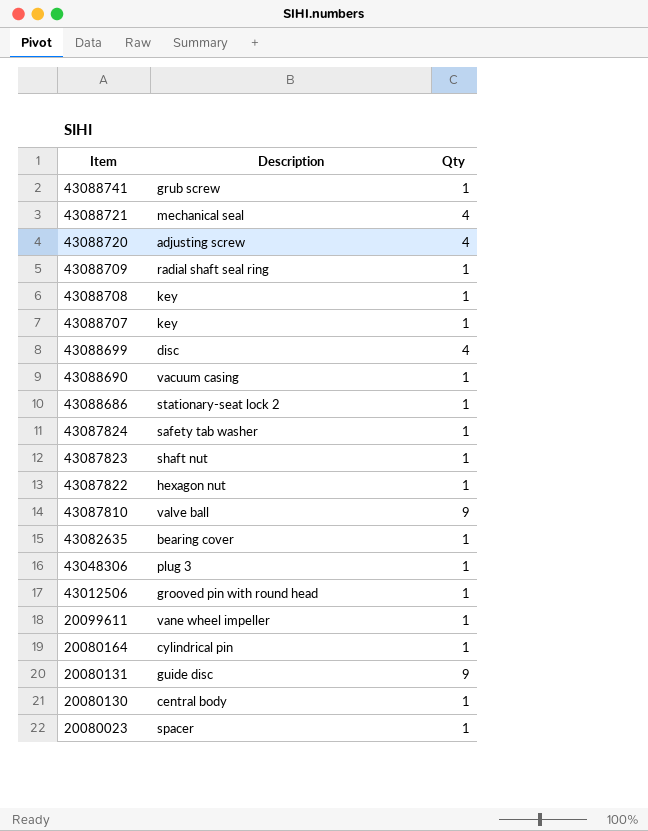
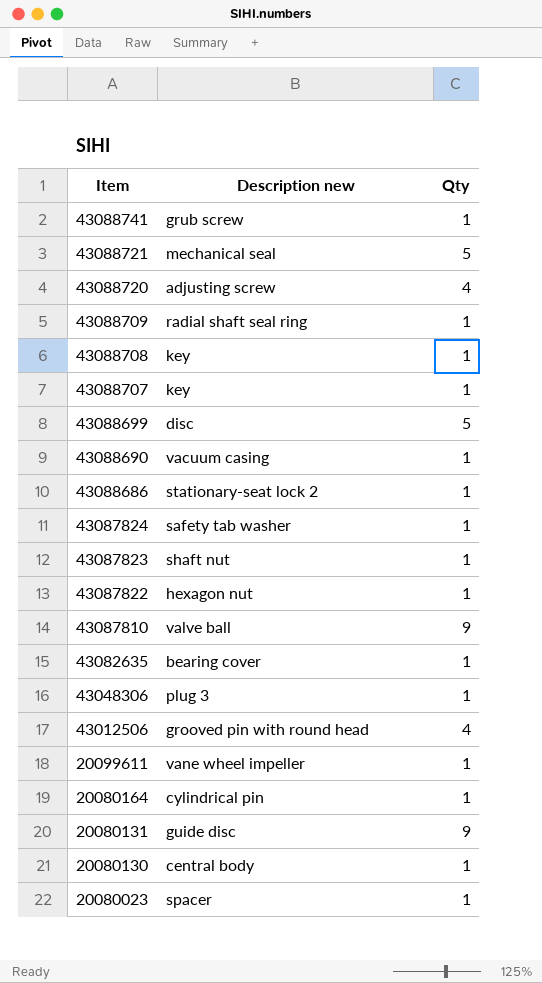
column name: Description -> Description new
43088721 | Qty: 4 -> 5
43088699 | Qty: 4 -> 5
43012506 | Qty: 1 -> 4

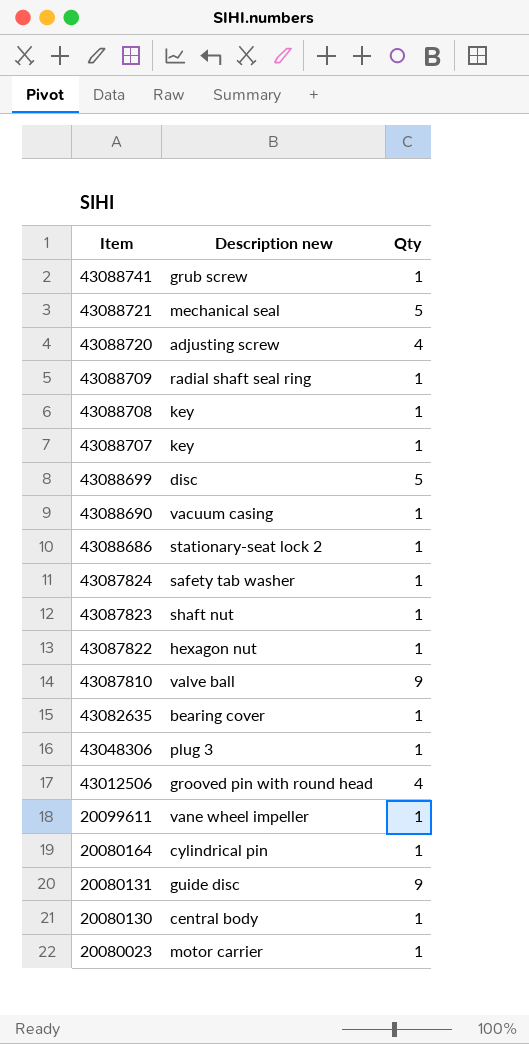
20080023 | Description new: spacer -> motor carrier

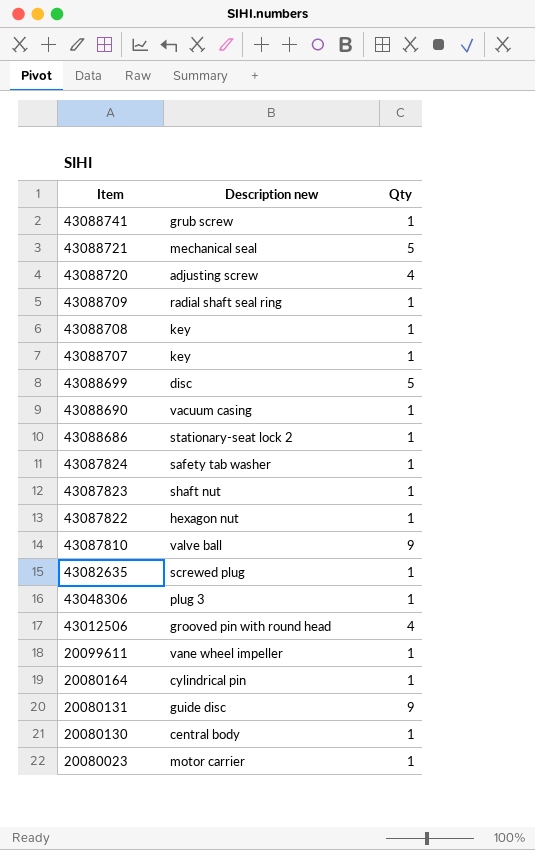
43082635 | Description new: bearing cover -> screwed plug

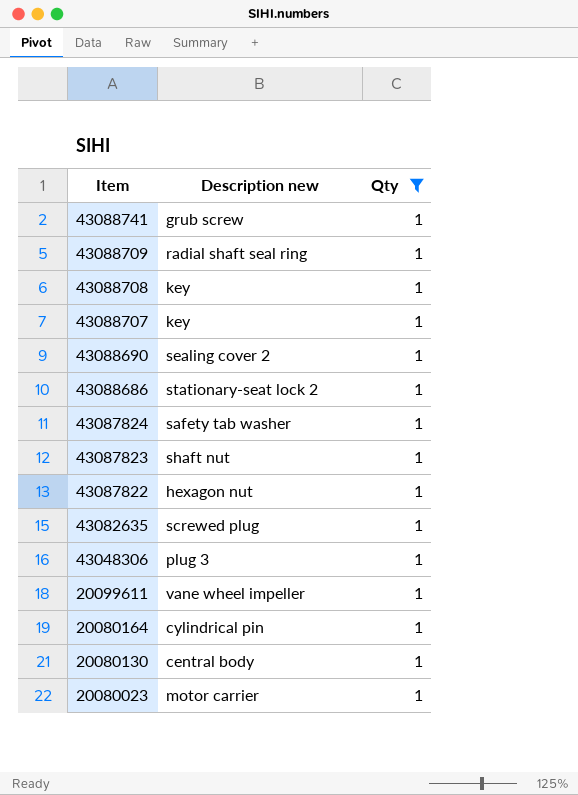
filter: none -> Qty = 1
43088690 | Description new: vacuum casing -> sealing cover 2

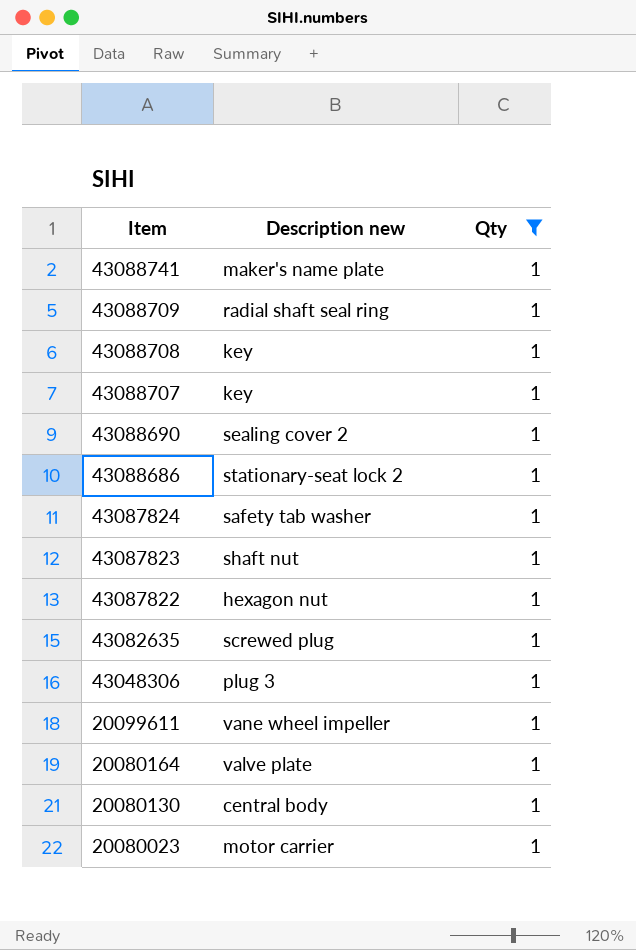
43088741 | Description new: grub screw -> maker's name plate
20080164 | Description new: cylindrical pin -> valve plate

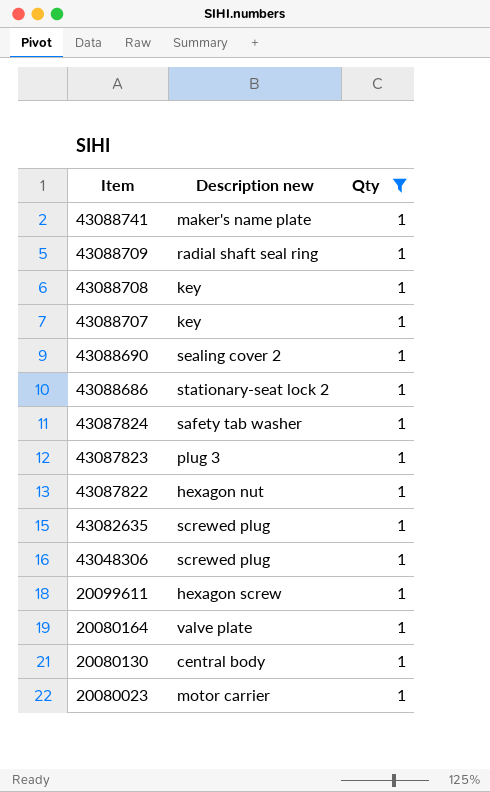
43087823 | Description new: shaft nut -> plug 3
43048306 | Description new: plug 3 -> screwed plug
20099611 | Description new: vane wheel impeller -> hexagon screw

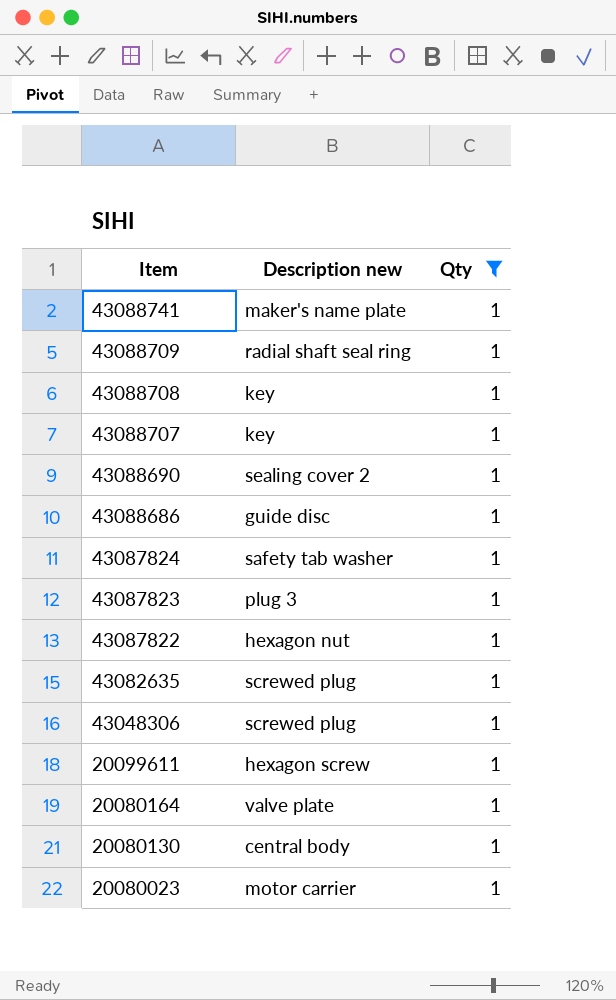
43088686 | Description new: stationary-seat lock 2 -> guide disc

